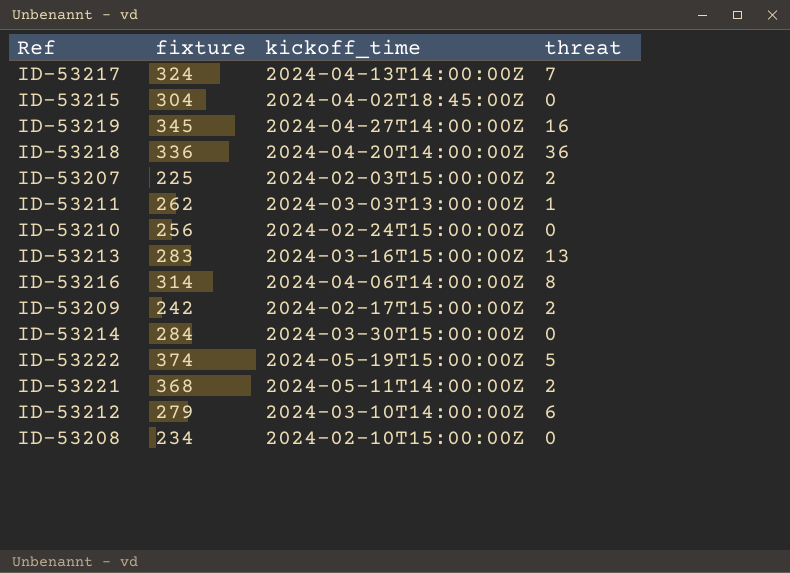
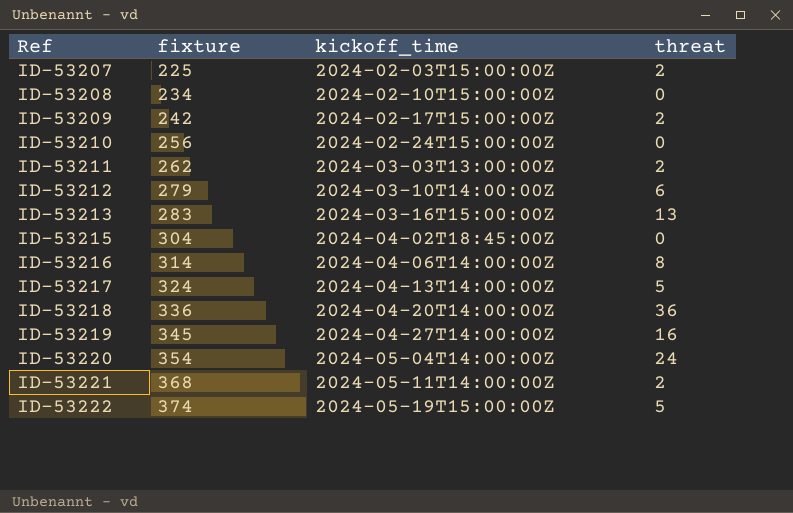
row order: none -> Ref ascending
row ID-53214: 284 | 2024-03-30T15:00:00Z | 0 -> none
ID-53211 | threat: 1 -> 2
ID-53217 | threat: 7 -> 5
row ID-53220: none -> 354 | 2024-05-04T14:00:00Z | 24

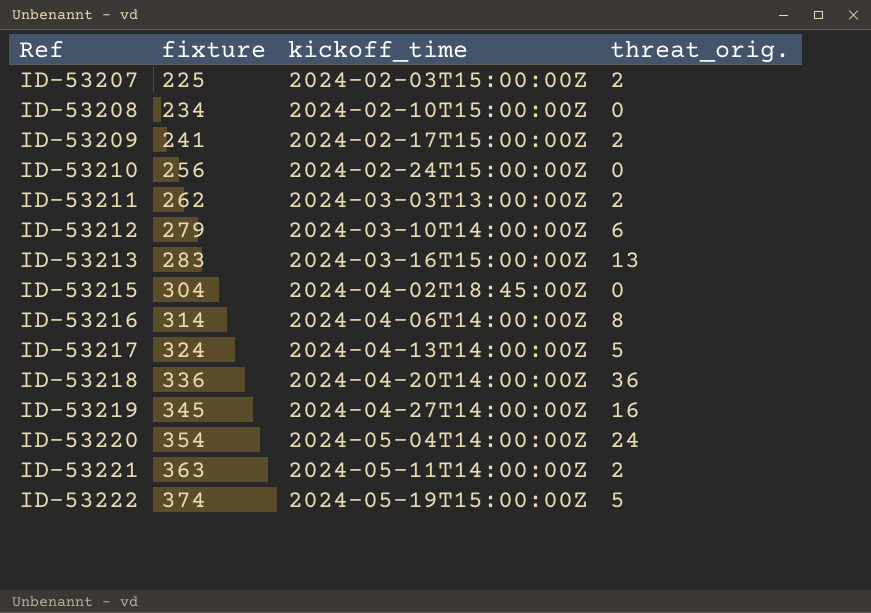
column name: threat -> threat_orig.
ID-53209 | fixture: 242 -> 241
ID-53221 | fixture: 368 -> 363

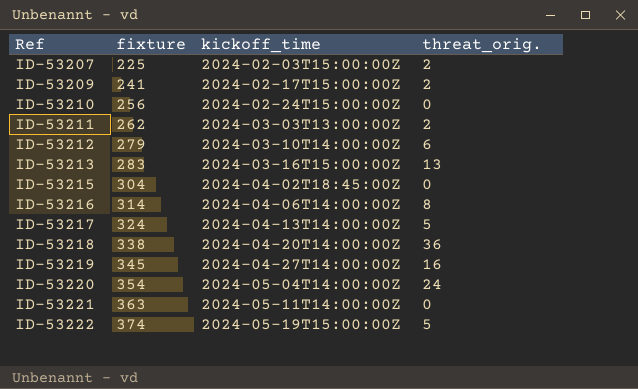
row ID-53208: 234 | 2024-02-10T15:00:00Z | 0 -> none
ID-53218 | fixture: 336 -> 338
ID-53221 | threat_orig.: 2 -> 0

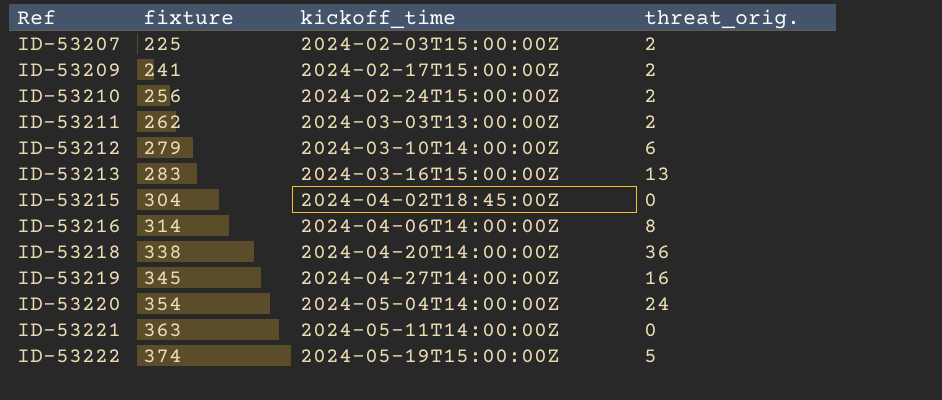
row ID-53217: 324 | 2024-04-13T14:00:00Z | 5 -> none
ID-53210 | threat_orig.: 0 -> 2

